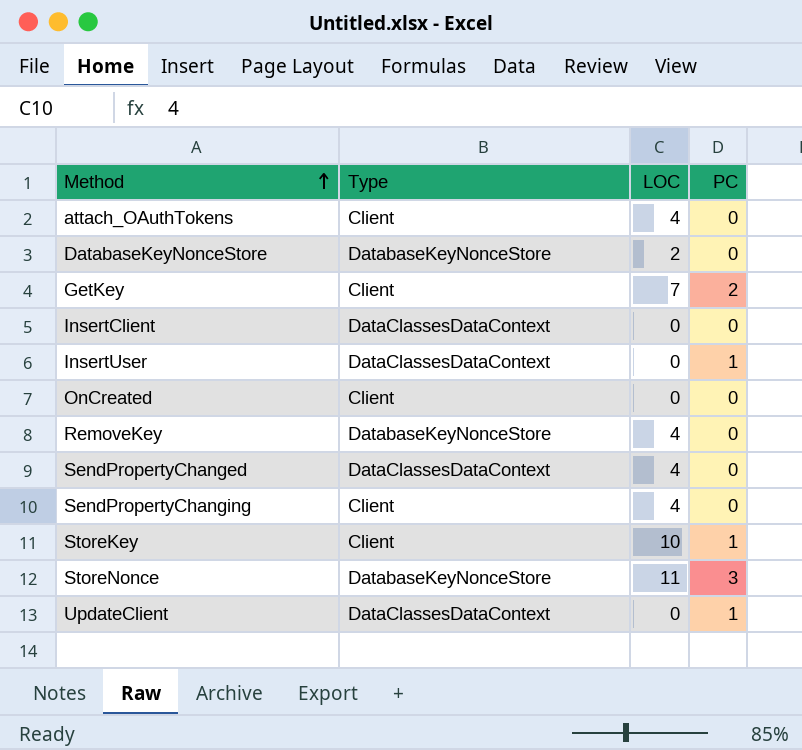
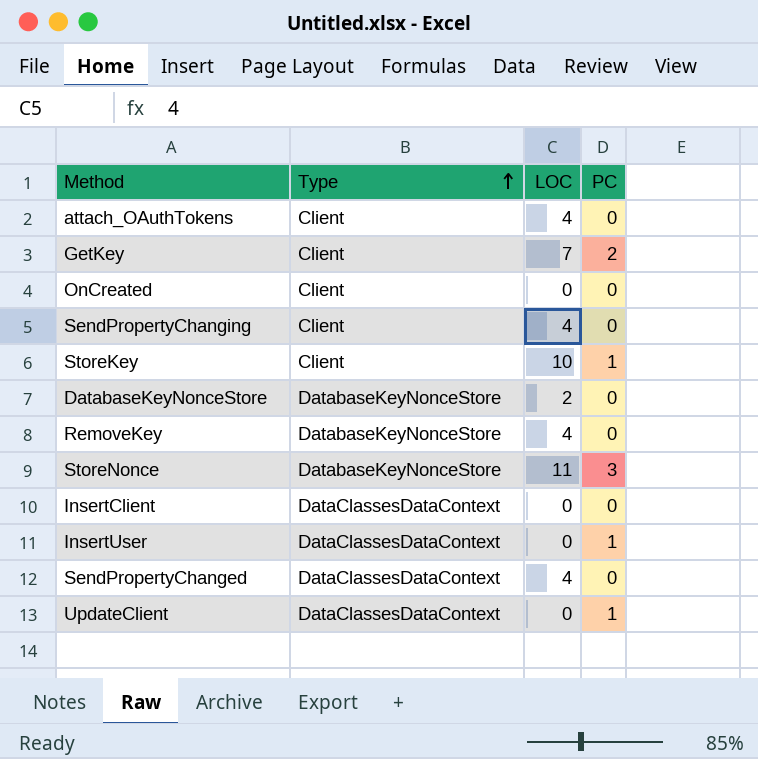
row order: Method ascending -> Type ascending

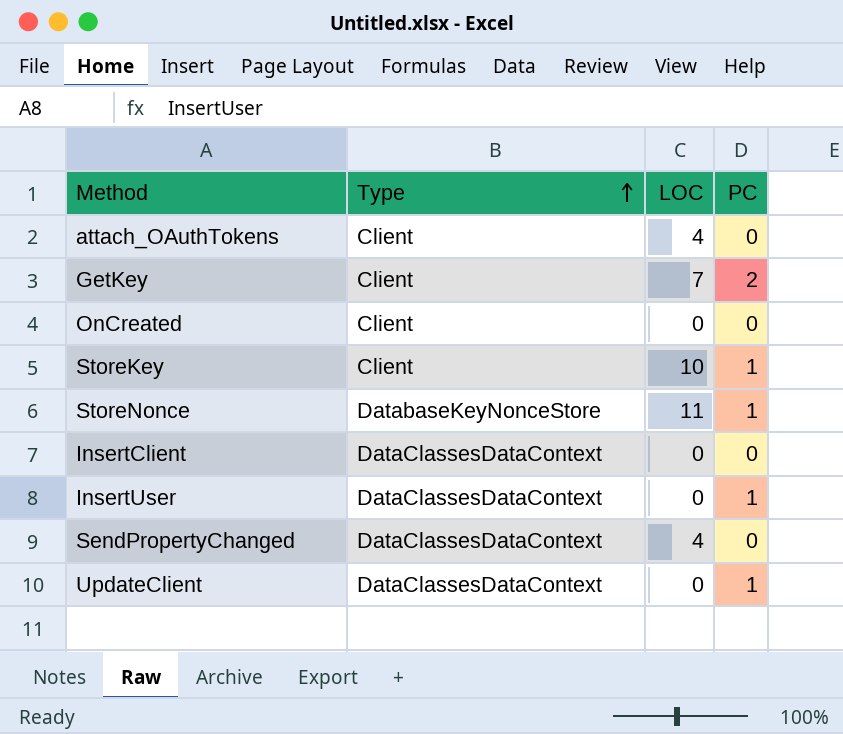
row SendPropertyChanging: Client | 4 | 0 -> none
row DatabaseKeyNonceStore: DatabaseKeyNonceStore | 2 | 0 -> none
row RemoveKey: DatabaseKeyNonceStore | 4 | 0 -> none
StoreNonce | PC: 3 -> 1

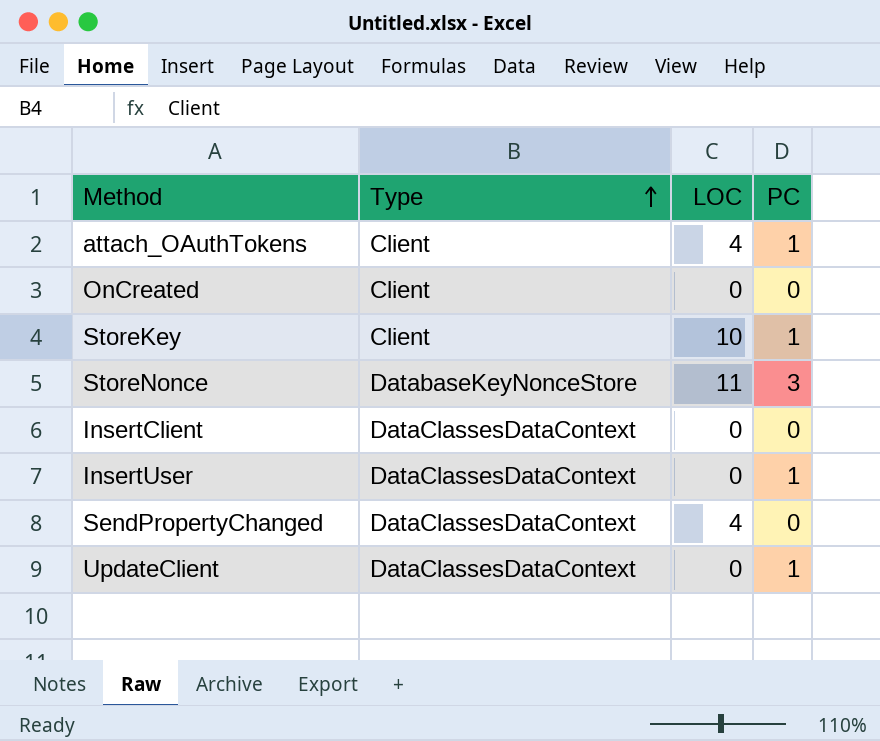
row GetKey: Client | 7 | 2 -> none
attach_OAuthTokens | PC: 0 -> 1
StoreNonce | PC: 1 -> 3

